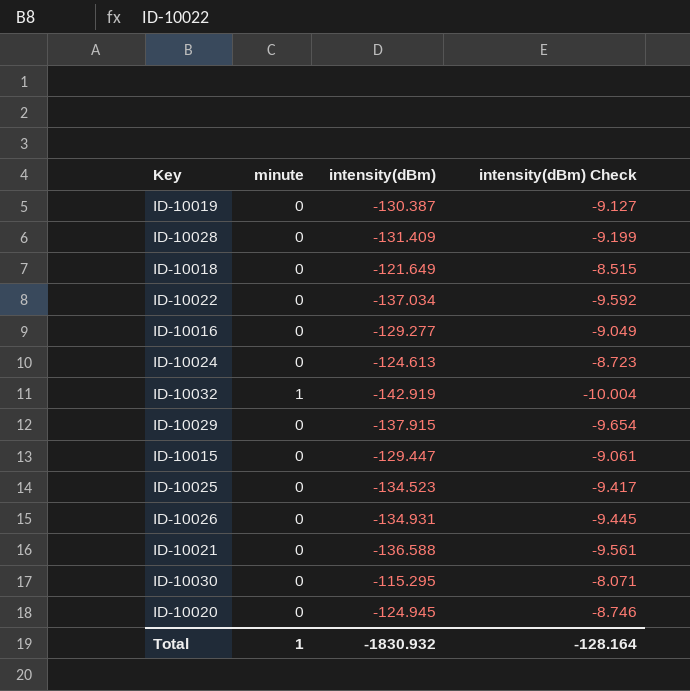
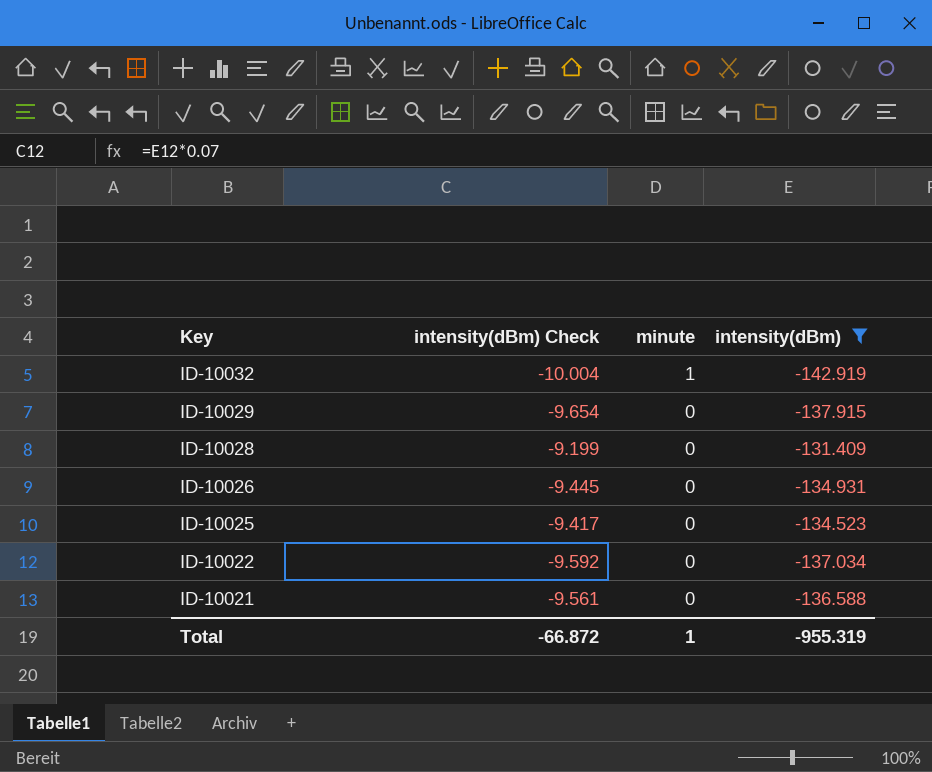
filter: none -> intensity(dBm) <= -131.409
row order: none -> Key descending
column intensity(dBm) Check | position: 4 -> 2
Total | intensity(dBm) Check: -128.164 -> -66.872
Total | intensity(dBm): -1830.932 -> -955.319

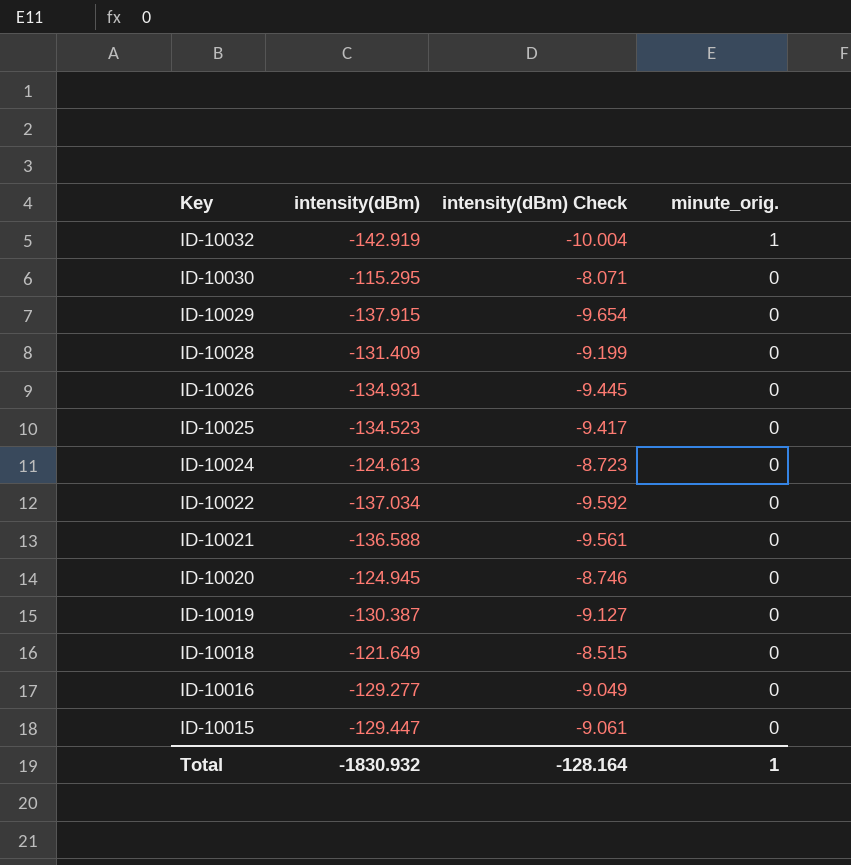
filter: intensity(dBm) <= -131.409 -> none
column intensity(dBm) | position: 4 -> 2
column name: minute -> minute_orig.
Total | intensity(dBm): -955.319 -> -1830.932
Total | intensity(dBm) Check: -66.872 -> -128.164

